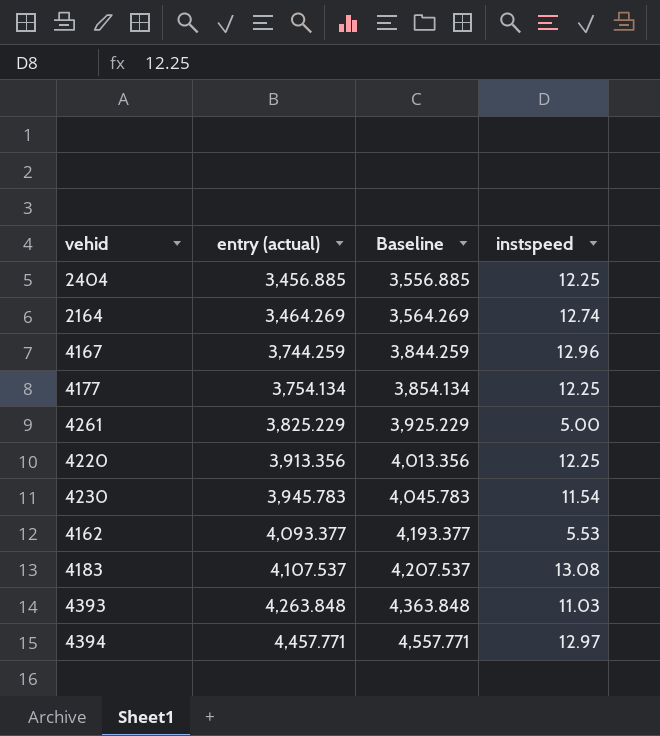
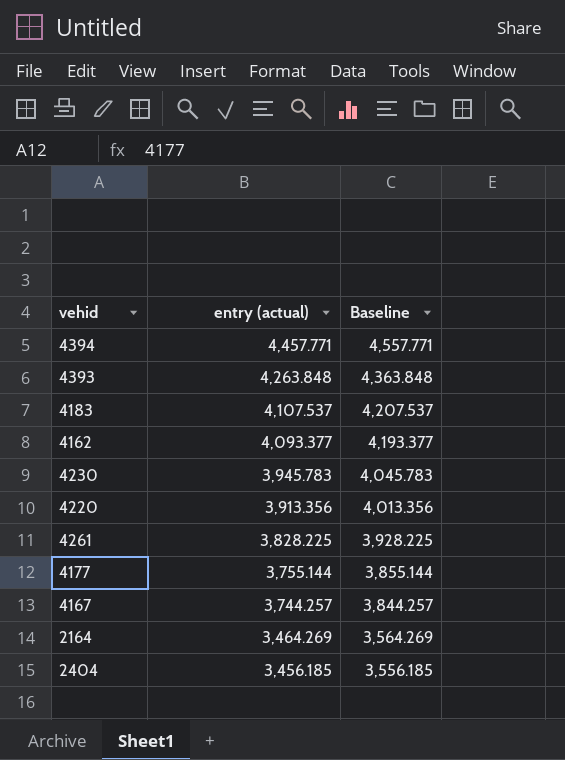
row order: entry (actual) ascending -> entry (actual) descending
column instspeed | position: 4 -> none
4261 | entry (actual): 3,825.229 -> 3,828.225
4261 | Baseline: 3,925.229 -> 3,928.225
4177 | entry (actual): 3,754.134 -> 3,755.144
4177 | Baseline: 3,854.134 -> 3,855.144
4167 | entry (actual): 3,744.259 -> 3,744.257
4167 | Baseline: 3,844.259 -> 3,844.257
2404 | entry (actual): 3,456.885 -> 3,456.185
2404 | Baseline: 3,556.885 -> 3,556.185

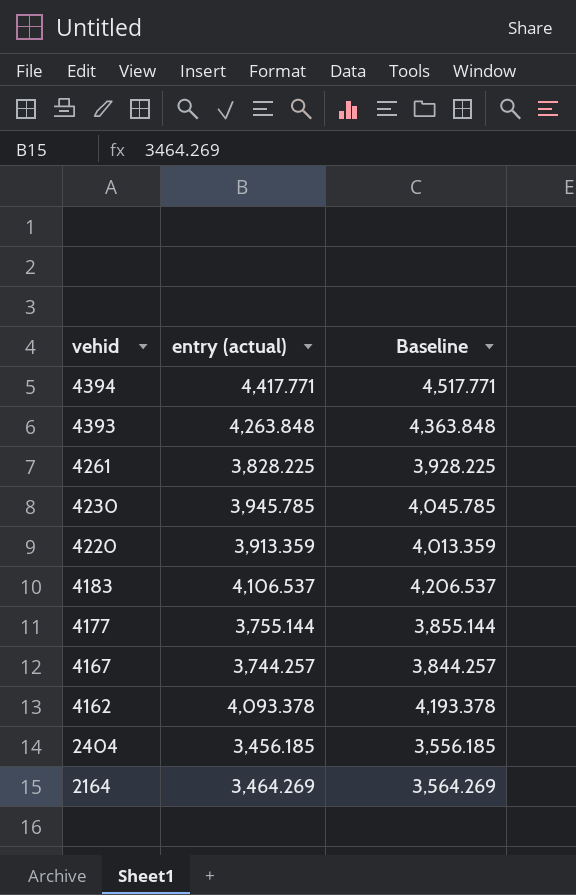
row order: entry (actual) descending -> vehid descending
4394 | entry (actual): 4,457.771 -> 4,417.771
4394 | Baseline: 4,557.771 -> 4,517.771
4230 | entry (actual): 3,945.783 -> 3,945.785
4230 | Baseline: 4,045.783 -> 4,045.785
4220 | entry (actual): 3,913.356 -> 3,913.359
4220 | Baseline: 4,013.356 -> 4,013.359
4183 | entry (actual): 4,107.537 -> 4,106.537
4183 | Baseline: 4,207.537 -> 4,206.537
4162 | entry (actual): 4,093.377 -> 4,093.378
4162 | Baseline: 4,193.377 -> 4,193.378

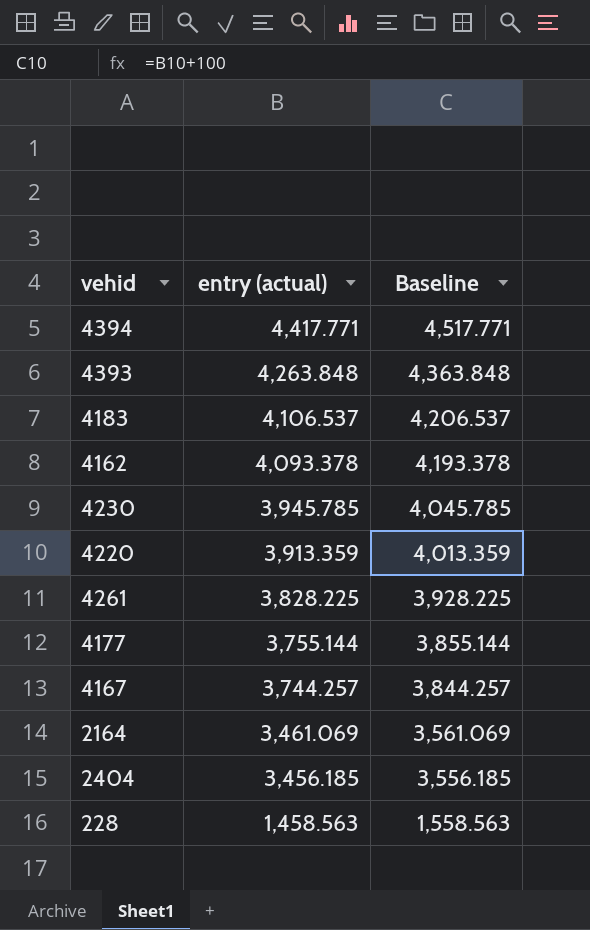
row order: vehid descending -> entry (actual) descending
2164 | entry (actual): 3,464.269 -> 3,461.069
2164 | Baseline: 3,564.269 -> 3,561.069
row 228: none -> 1,458.563 | 1,558.563

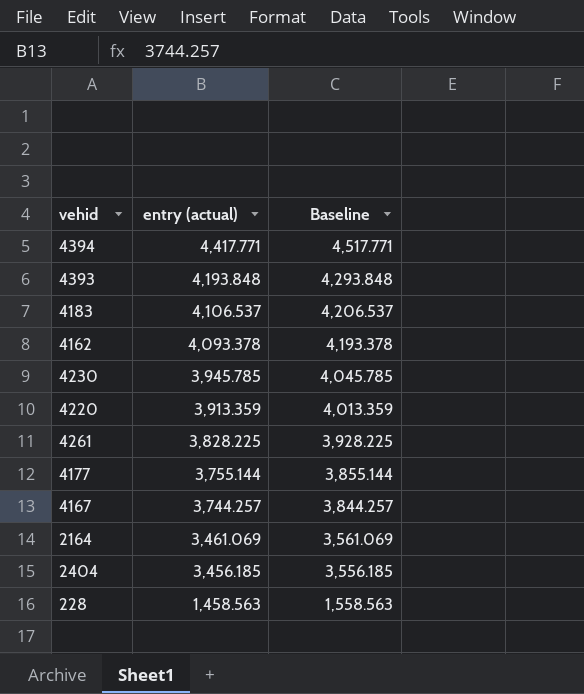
4393 | entry (actual): 4,263.848 -> 4,193.848
4393 | Baseline: 4,363.848 -> 4,293.848

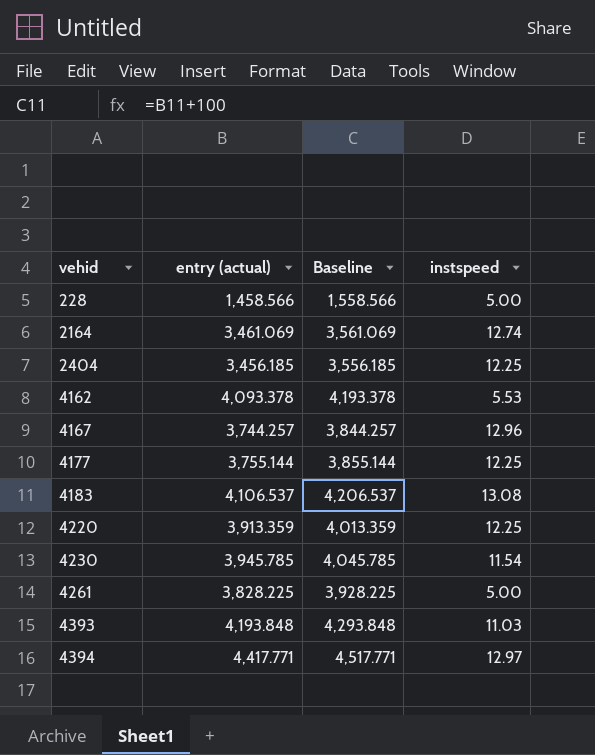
row order: entry (actual) descending -> vehid ascending
column instspeed | position: none -> 4
228 | entry (actual): 1,458.563 -> 1,458.566
228 | Baseline: 1,558.563 -> 1,558.566

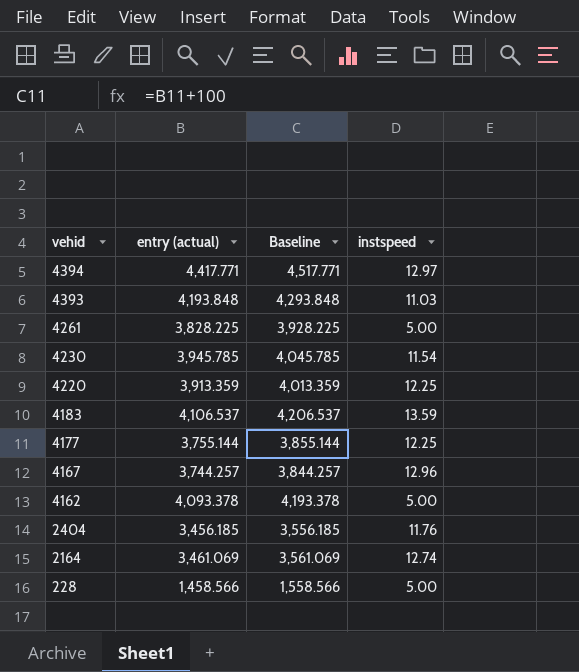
row order: vehid ascending -> vehid descending
4183 | instspeed: 13.08 -> 13.59
4162 | instspeed: 5.53 -> 5.00
2404 | instspeed: 12.25 -> 11.76

